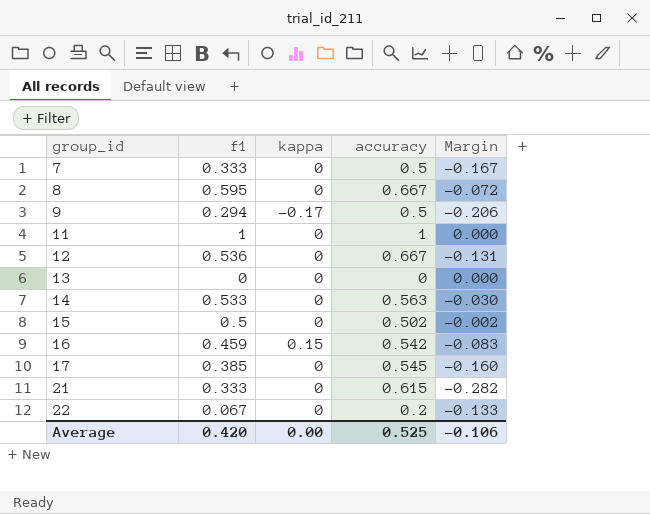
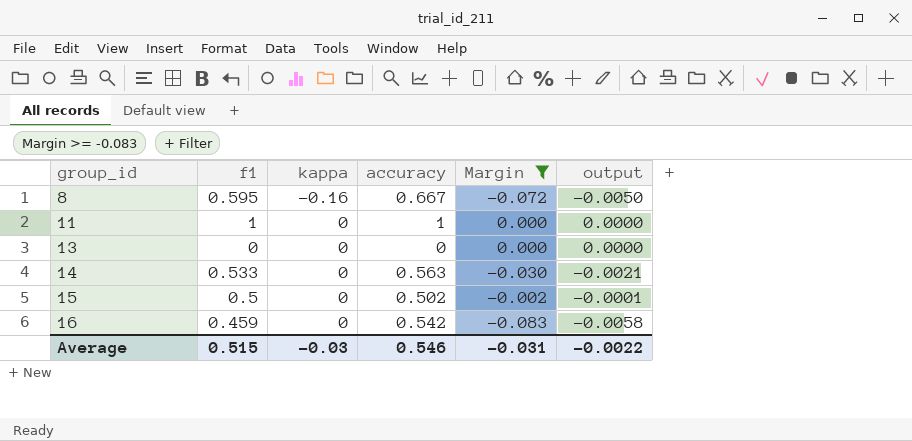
filter: none -> Margin >= -0.083
column output | formula: none -> [Margin] * 0.07
8 | kappa: 0 -> -0.16
16 | kappa: 0.15 -> 0
Average | f1: 0.420 -> 0.515
Average | kappa: 0.00 -> -0.03
Average | accuracy: 0.525 -> 0.546
Average | Margin: -0.106 -> -0.031

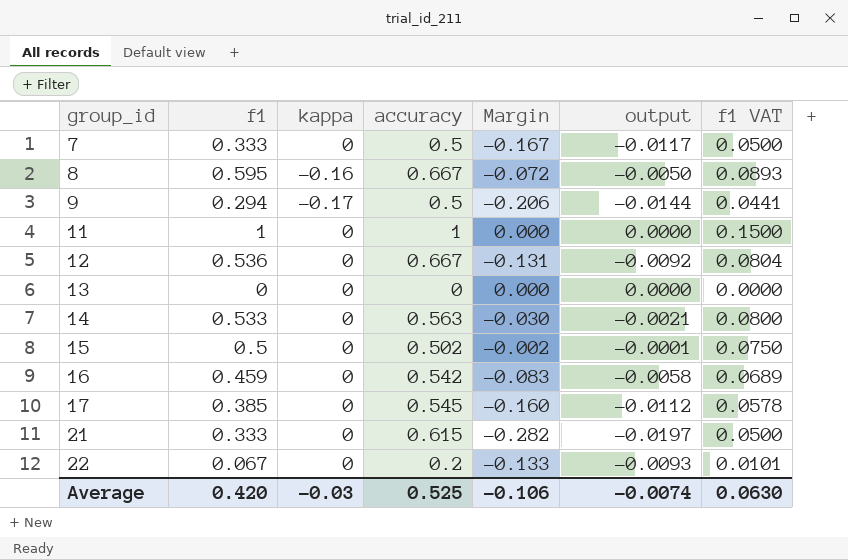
filter: Margin >= -0.083 -> none
column f1 VAT | formula: none -> [f1] * 0.15
Average | f1: 0.515 -> 0.420
Average | accuracy: 0.546 -> 0.525
Average | Margin: -0.031 -> -0.106
Average | output: -0.0022 -> -0.0074

